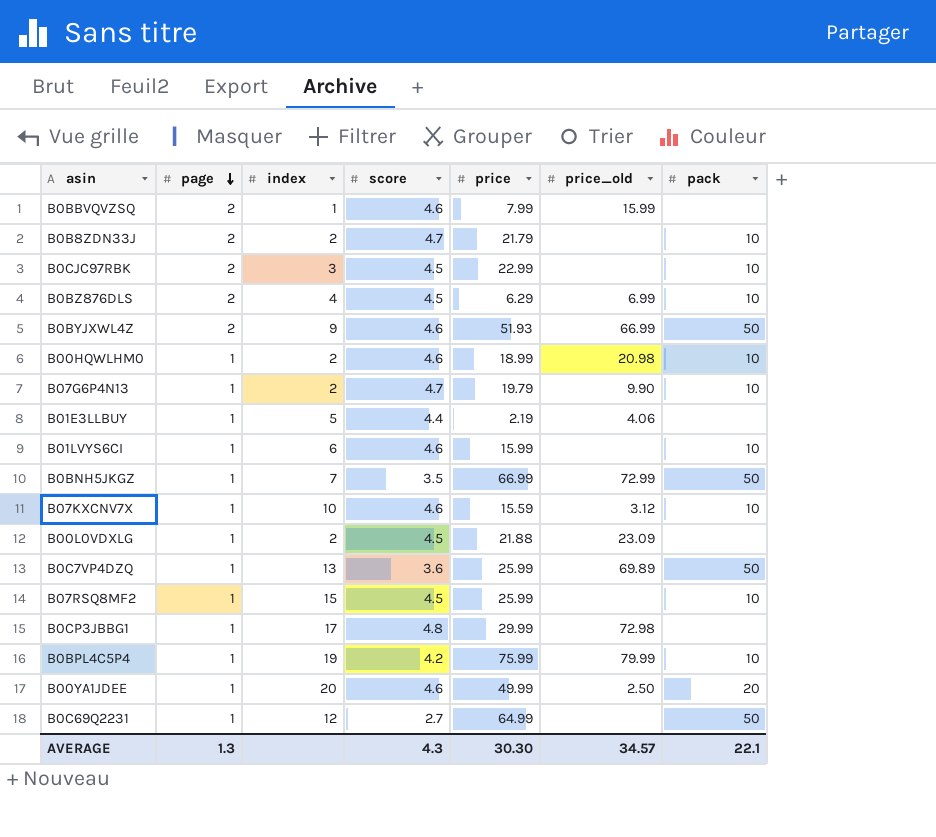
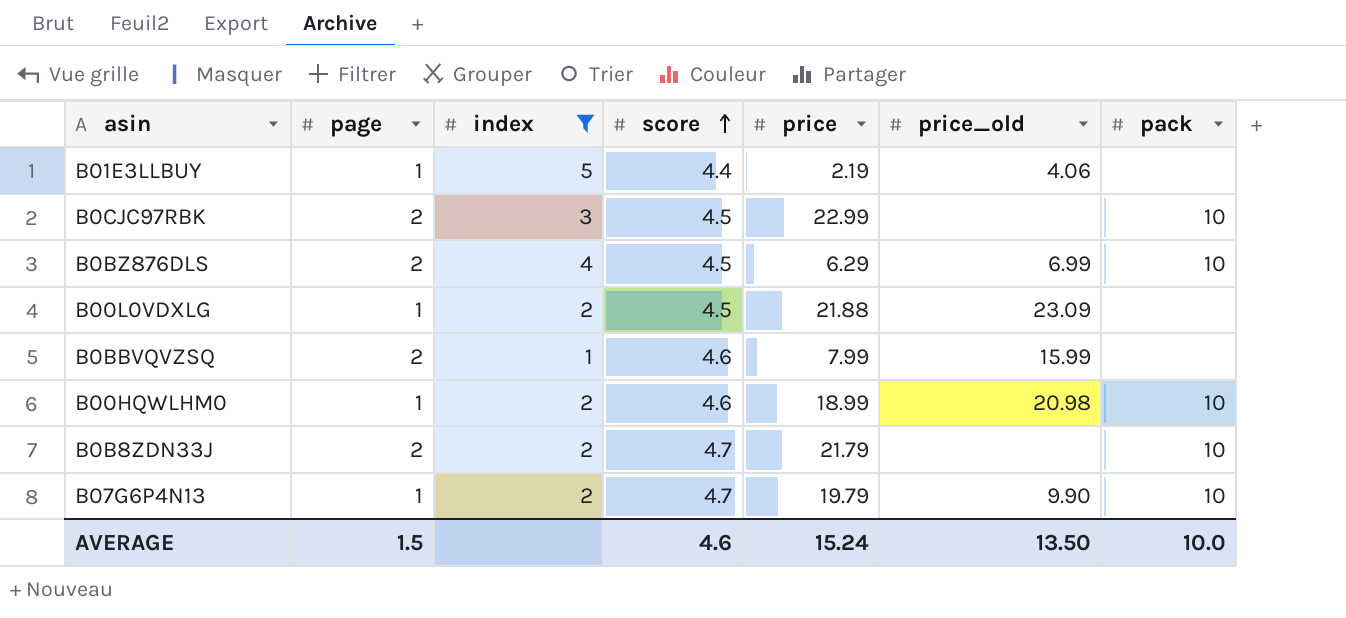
filter: none -> index <= 5
row order: page descending -> score ascending
AVERAGE | page: 1.3 -> 1.5
AVERAGE | score: 4.3 -> 4.6
AVERAGE | price: 30.30 -> 15.24
AVERAGE | price_old: 34.57 -> 13.50
AVERAGE | pack: 22.1 -> 10.0

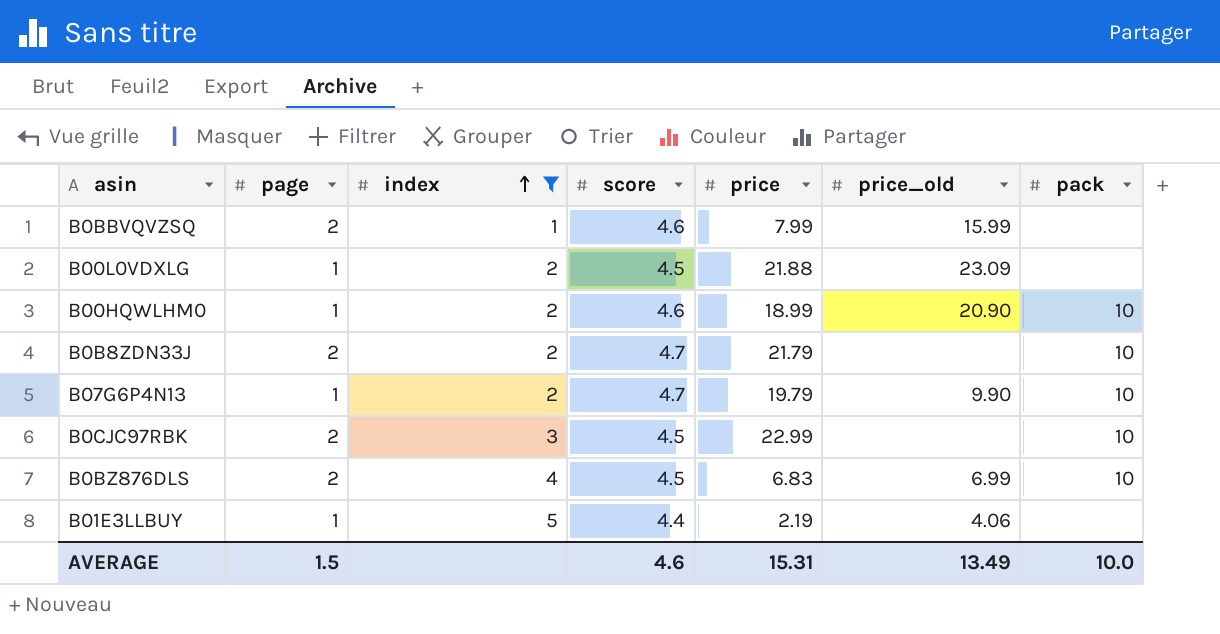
row order: score ascending -> index ascending
B00HQWLHM0 | price_old: 20.98 -> 20.90
B0BZ876DLS | price: 6.29 -> 6.83
AVERAGE | price: 15.24 -> 15.31
AVERAGE | price_old: 13.50 -> 13.49

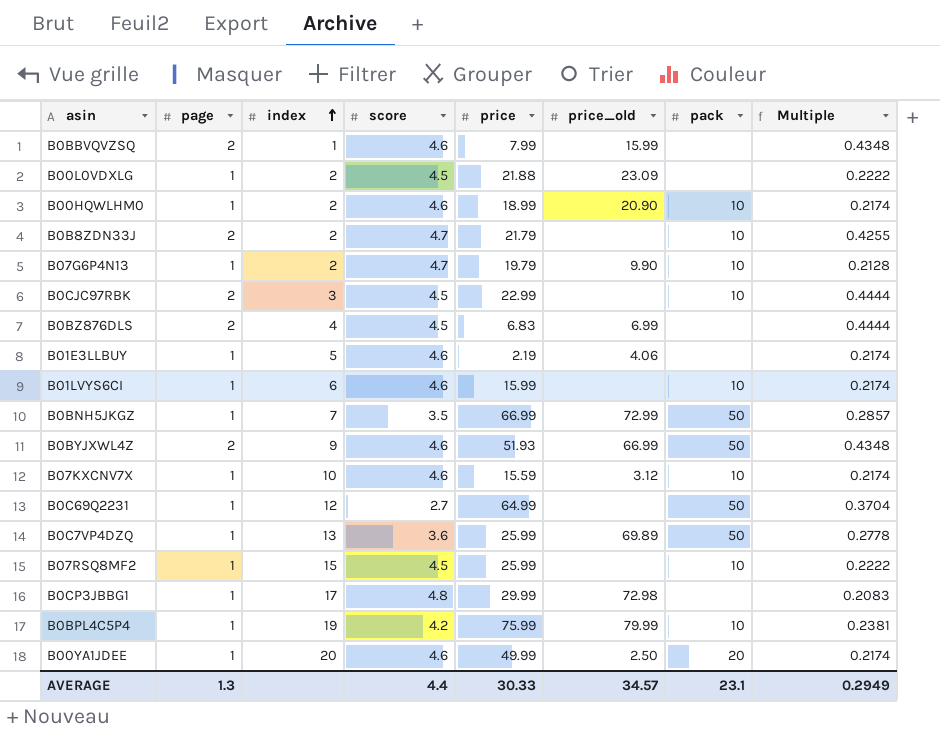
filter: index <= 5 -> none
column Multiple | formula: none -> [page] / [score]
B0BZ876DLS | pack: 10 -> none
B01E3LLBUY | score: 4.4 -> 4.6
AVERAGE | page: 1.5 -> 1.3
AVERAGE | score: 4.6 -> 4.4
AVERAGE | price: 15.31 -> 30.33
AVERAGE | price_old: 13.49 -> 34.57
AVERAGE | pack: 10.0 -> 23.1

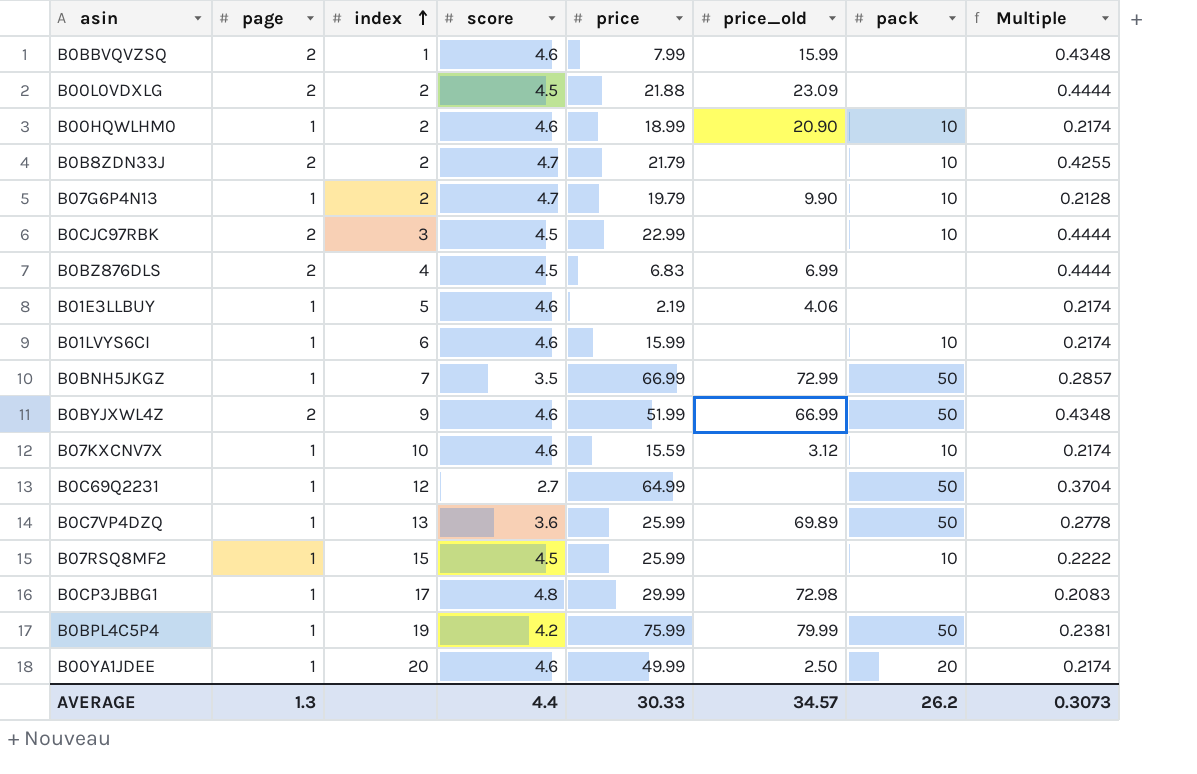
B00L0VDXLG | page: 1 -> 2
B00L0VDXLG | Multiple: 0.2222 -> 0.4444
B0BYJXWL4Z | price: 51.93 -> 51.99
B0BPL4C5P4 | pack: 10 -> 50
AVERAGE | pack: 23.1 -> 26.2
AVERAGE | Multiple: 0.2949 -> 0.3073

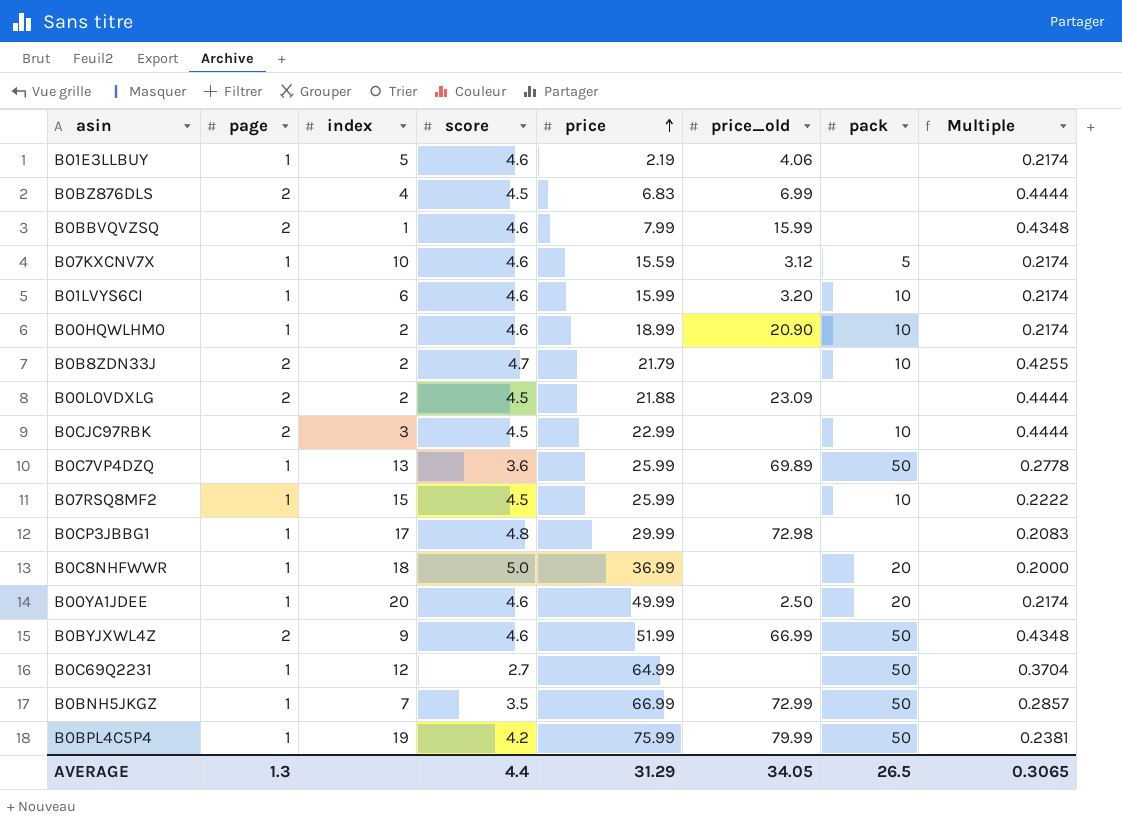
row order: index ascending -> price ascending
row B07G6P4N13: 1 | 2 | 4.7 | 19.79 | 9.90 | 10 | 0.2128 -> none
B07KXCNV7X | pack: 10 -> 5
B01LVYS6CI | price_old: none -> 3.20
row B0C8NHFWWR: none -> 1 | 18 | 5.0 | 36.99 | none | 20 | 0.2000
AVERAGE | price: 30.33 -> 31.29
AVERAGE | price_old: 34.57 -> 34.05
AVERAGE | pack: 26.2 -> 26.5
AVERAGE | Multiple: 0.3073 -> 0.3065

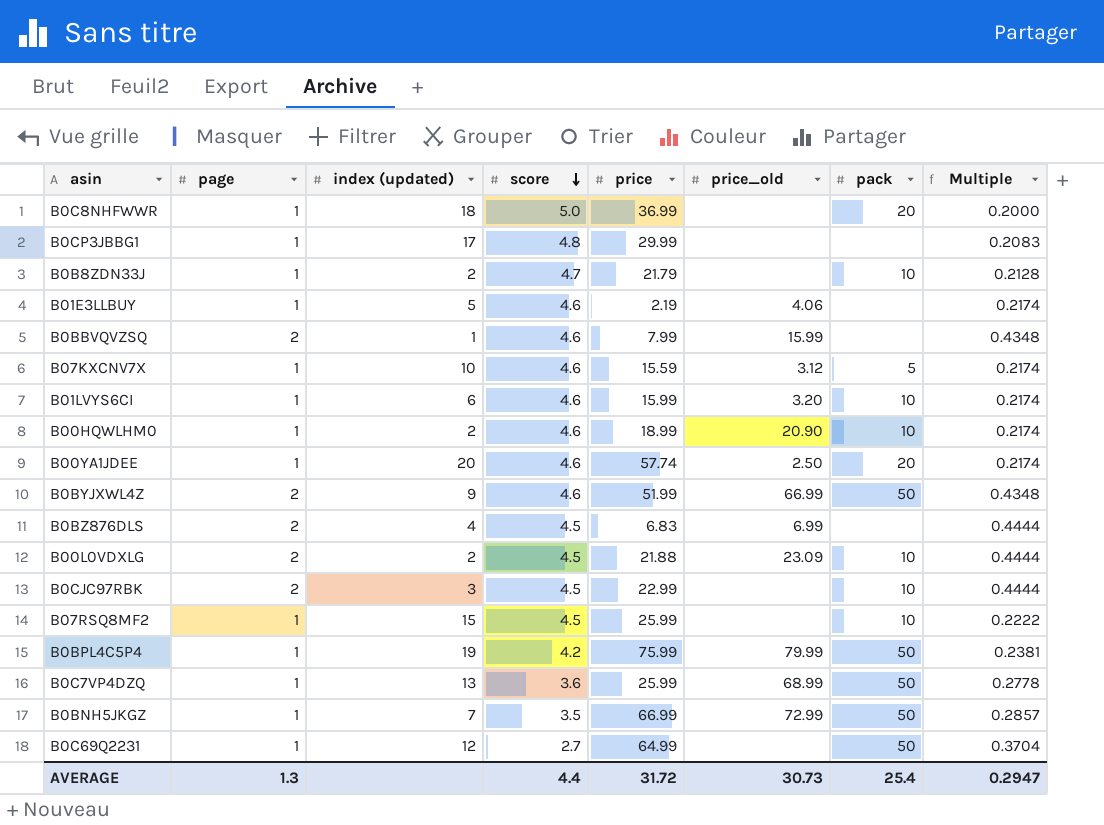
row order: price ascending -> score descending
column name: index -> index (updated)
B0CP3JBBG1 | price_old: 72.98 -> none
B0B8ZDN33J | page: 2 -> 1
B0B8ZDN33J | Multiple: 0.4255 -> 0.2128
B00YA1JDEE | price: 49.99 -> 57.74
B00L0VDXLG | pack: none -> 10
B0C7VP4DZQ | price_old: 69.89 -> 68.99
AVERAGE | price: 31.29 -> 31.72
AVERAGE | price_old: 34.05 -> 30.73
AVERAGE | pack: 26.5 -> 25.4
AVERAGE | Multiple: 0.3065 -> 0.2947

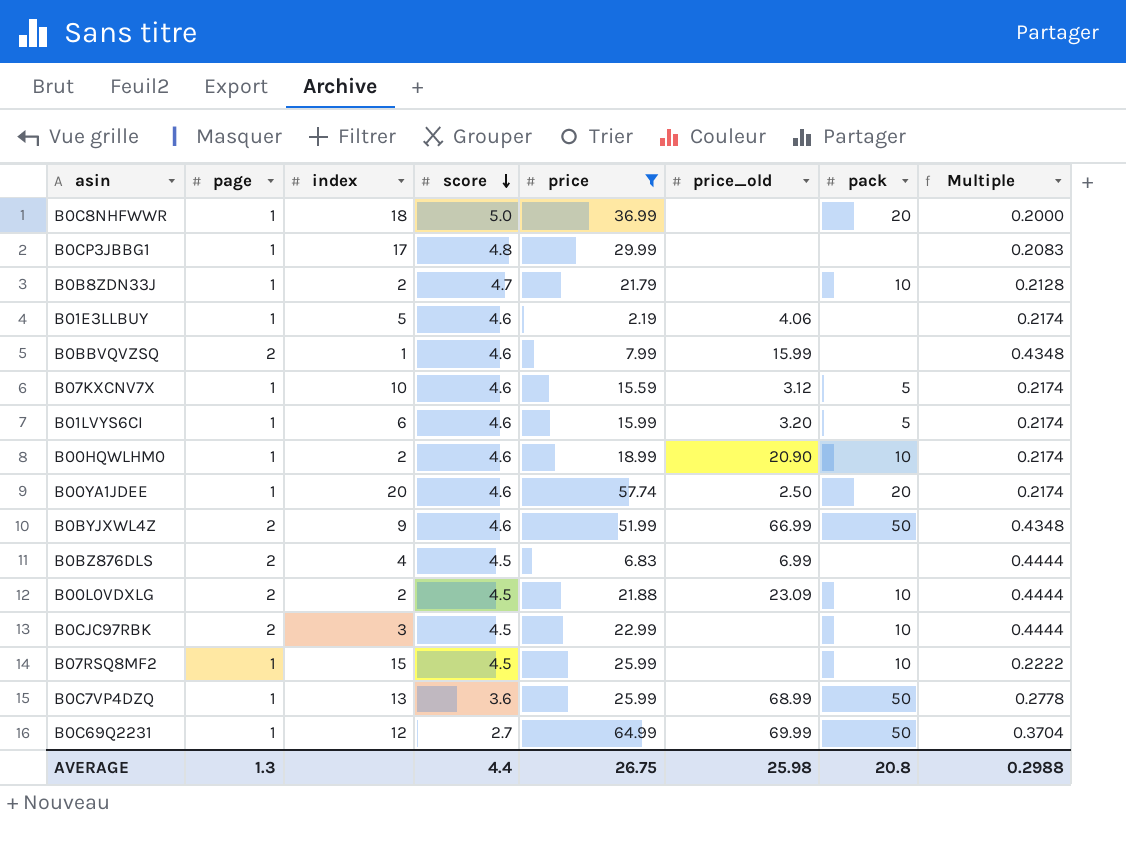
filter: none -> price <= 64.99
column name: index (updated) -> index
B01LVYS6CI | pack: 10 -> 5
B0C69Q2231 | price_old: none -> 69.99
AVERAGE | price: 31.72 -> 26.75
AVERAGE | price_old: 30.73 -> 25.98
AVERAGE | pack: 25.4 -> 20.8
AVERAGE | Multiple: 0.2947 -> 0.2988

